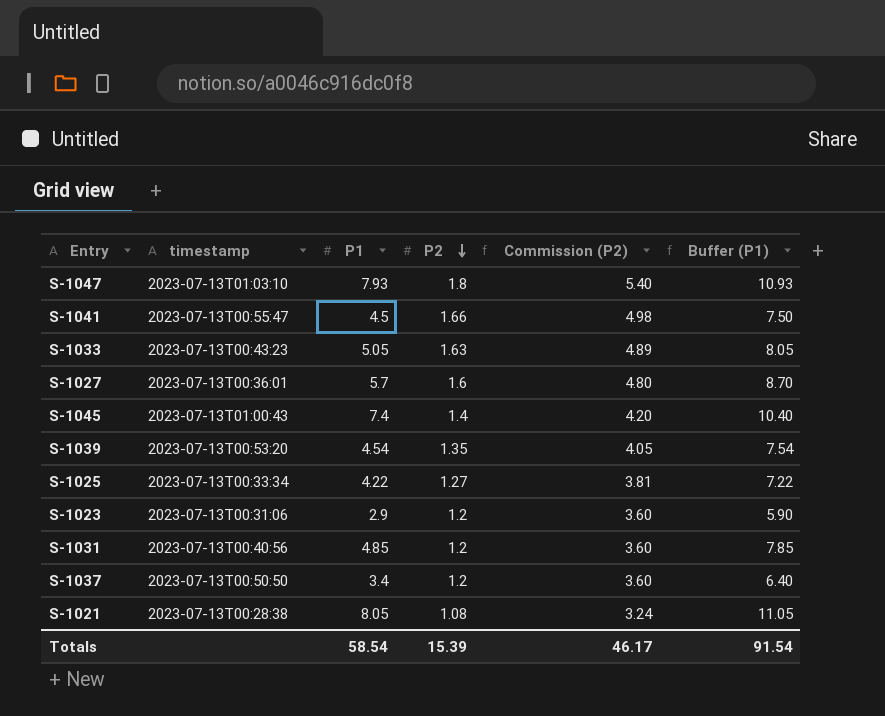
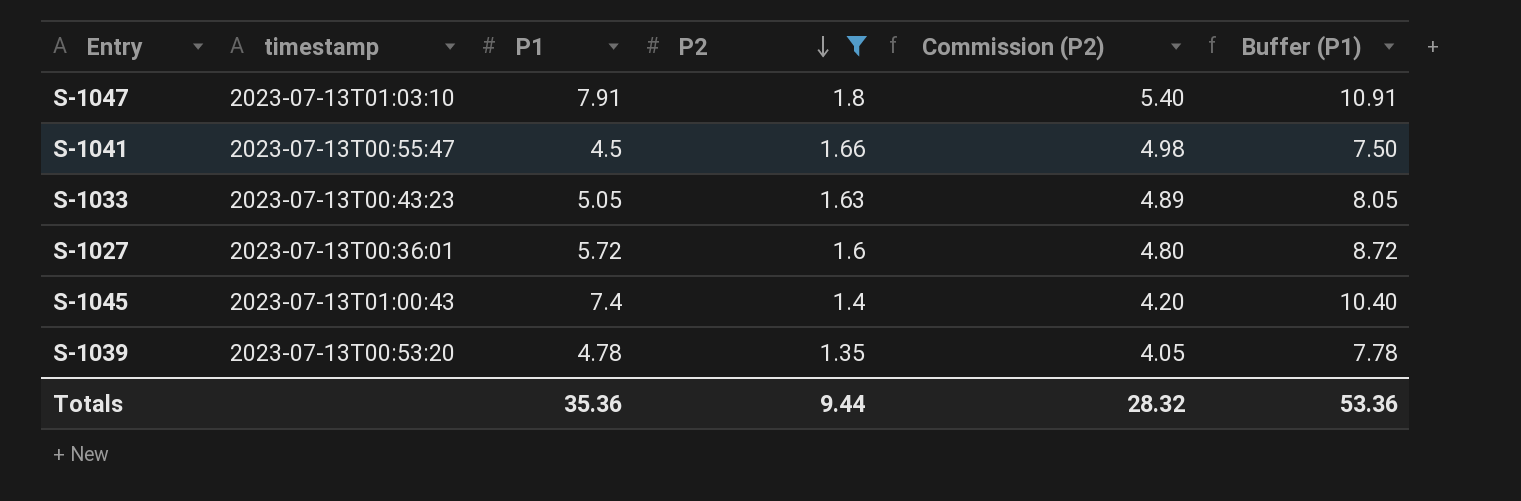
filter: none -> P2 >= 1.35
S-1047 | P1: 7.93 -> 7.91
S-1047 | Buffer (P1): 10.93 -> 10.91
S-1027 | P1: 5.7 -> 5.72
S-1027 | Buffer (P1): 8.70 -> 8.72
S-1039 | P1: 4.54 -> 4.78
S-1039 | Buffer (P1): 7.54 -> 7.78
Totals | P1: 58.54 -> 35.36
Totals | P2: 15.39 -> 9.44
Totals | Commission (P2): 46.17 -> 28.32
Totals | Buffer (P1): 91.54 -> 53.36

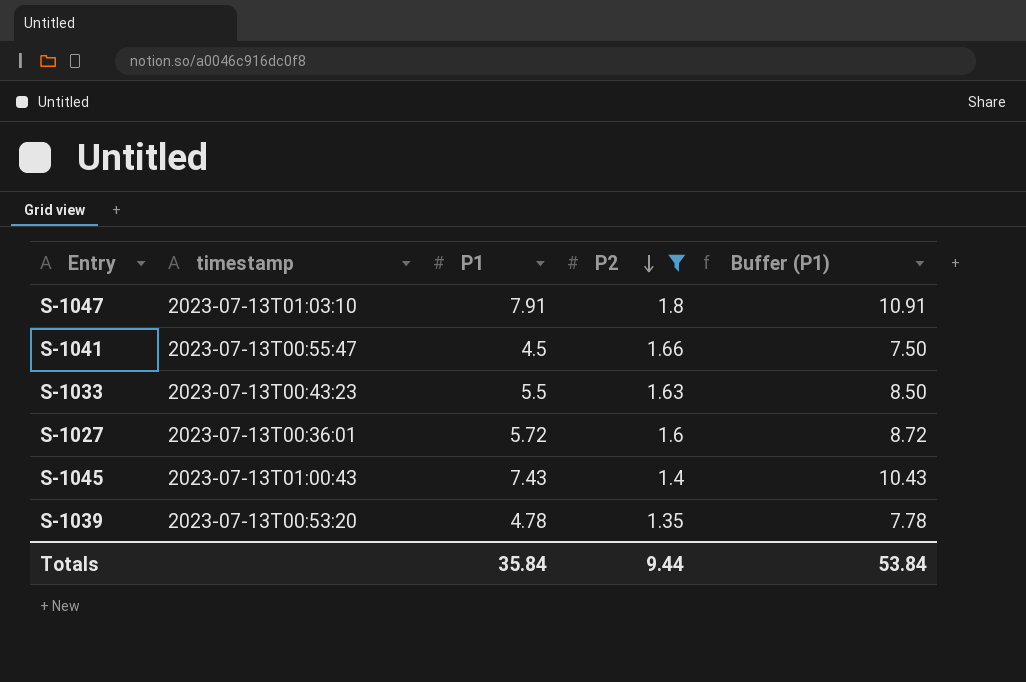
column Commission (P2) | formula: [P2] * 3 -> none
S-1033 | P1: 5.05 -> 5.5
S-1033 | Buffer (P1): 8.05 -> 8.50
S-1045 | P1: 7.4 -> 7.43
S-1045 | Buffer (P1): 10.40 -> 10.43
Totals | P1: 35.36 -> 35.84
Totals | Buffer (P1): 53.36 -> 53.84

